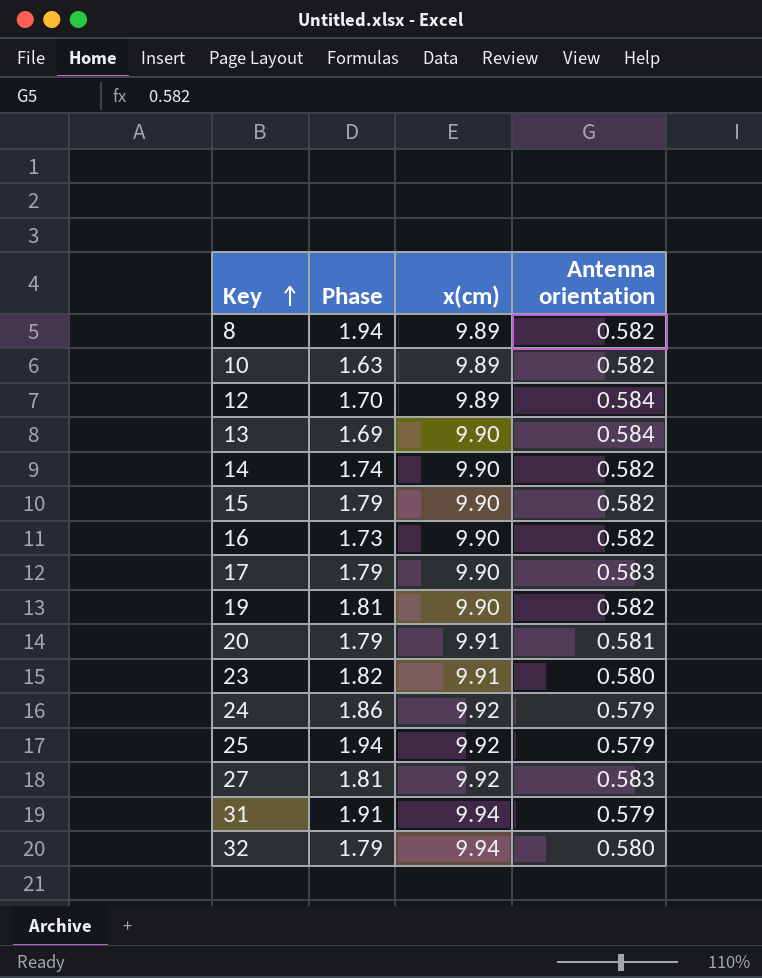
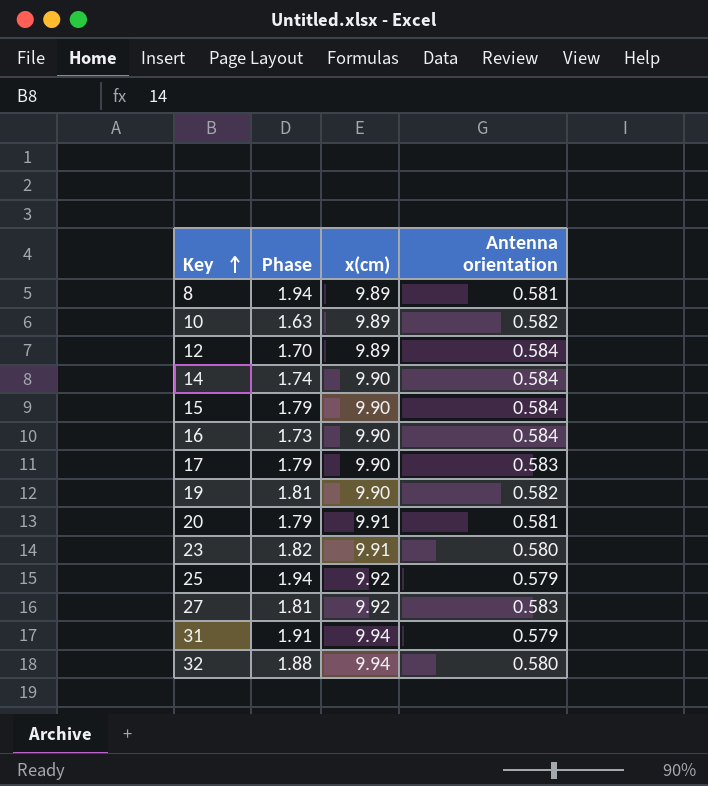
row 13: 1.69 | 9.90 | 0.584 -> none
row 24: 1.86 | 9.92 | 0.579 -> none
8 | Antenna orientation: 0.582 -> 0.581
14 | Antenna orientation: 0.582 -> 0.584
15 | Antenna orientation: 0.582 -> 0.584
16 | Antenna orientation: 0.582 -> 0.584
32 | Phase: 1.79 -> 1.88

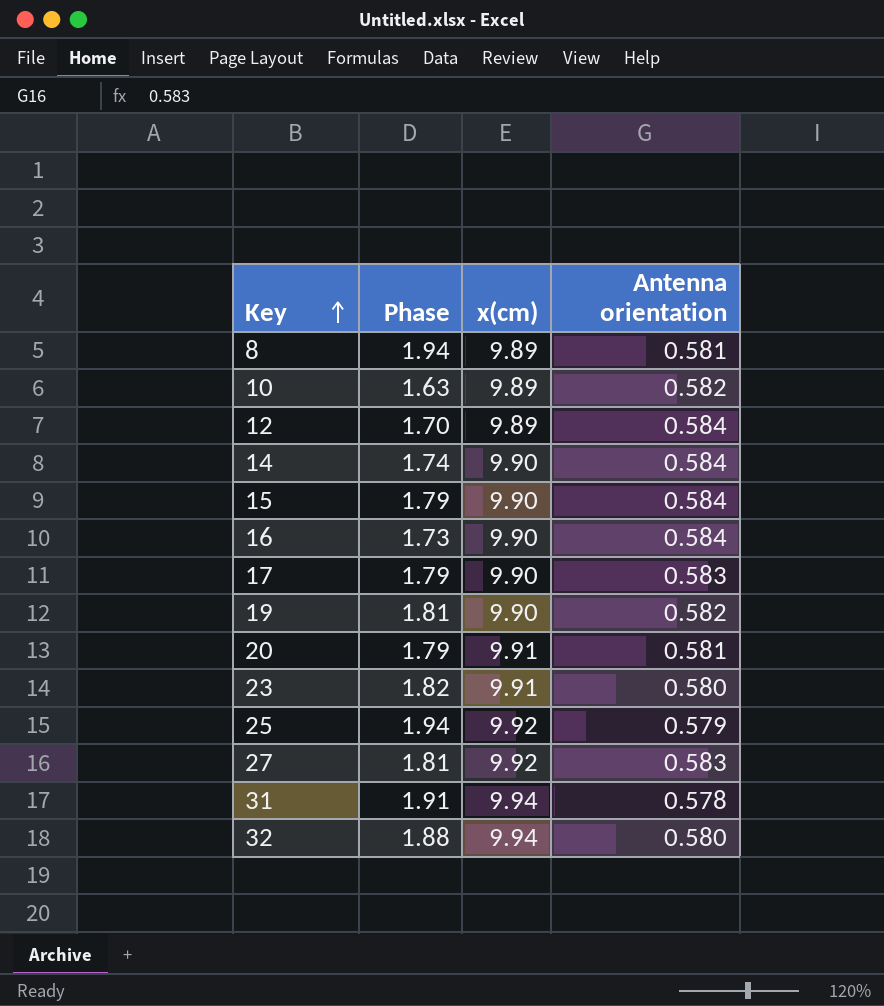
31 | Antenna orientation: 0.579 -> 0.578

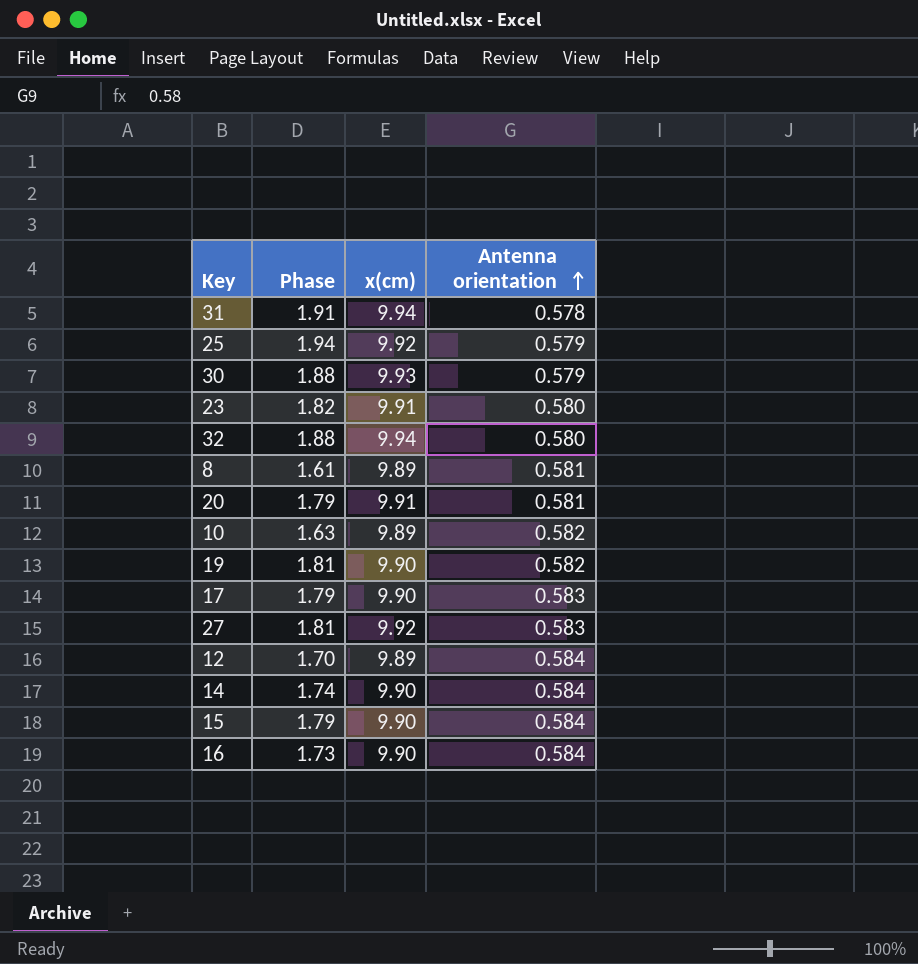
row order: Key ascending -> Antenna orientation ascending
row 30: none -> 1.88 | 9.93 | 0.579
8 | Phase: 1.94 -> 1.61

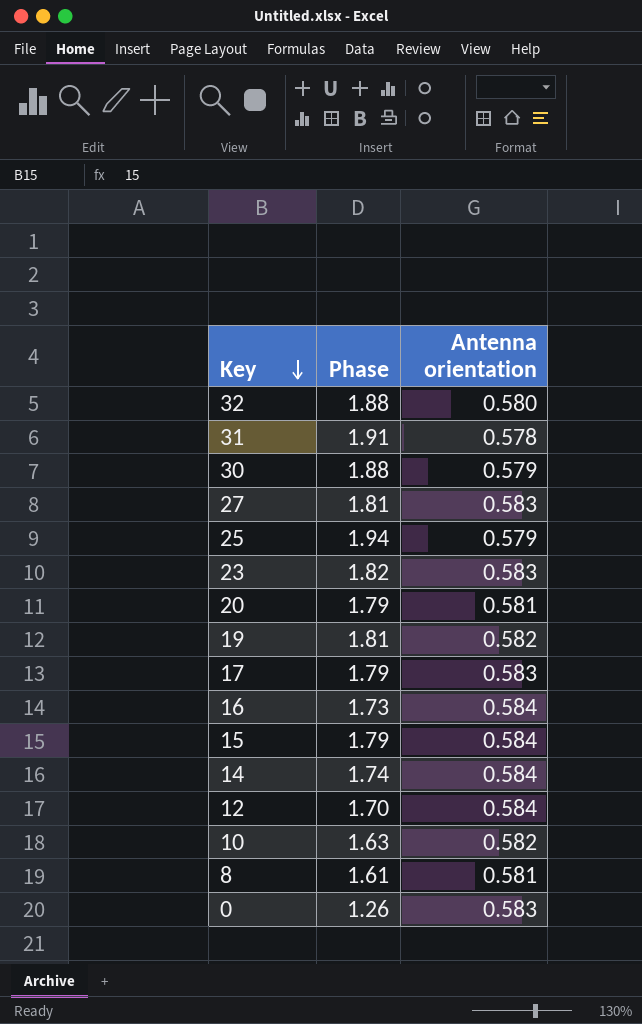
row order: Antenna orientation ascending -> Key descending
column x(cm) | position: 3 -> none
23 | Antenna orientation: 0.580 -> 0.583
row 0: none -> 1.26 | 0.583

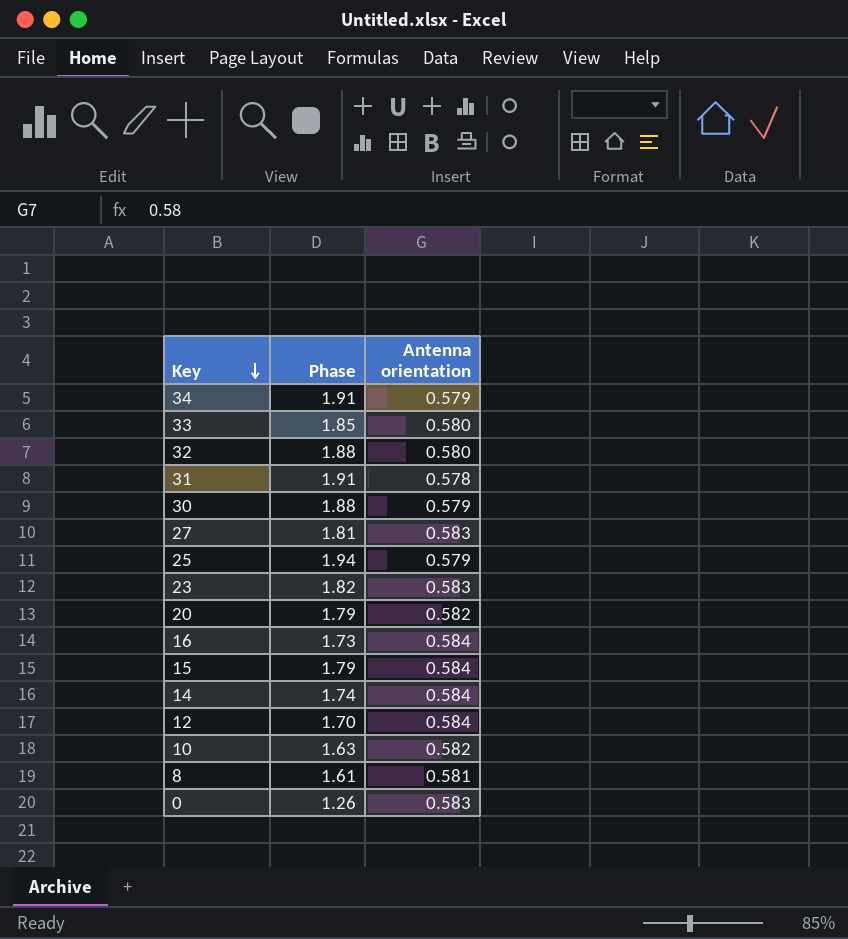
row 19: 1.81 | 0.582 -> none
row 17: 1.79 | 0.583 -> none
row 34: none -> 1.91 | 0.579
row 33: none -> 1.85 | 0.580
20 | Antenna orientation: 0.581 -> 0.582

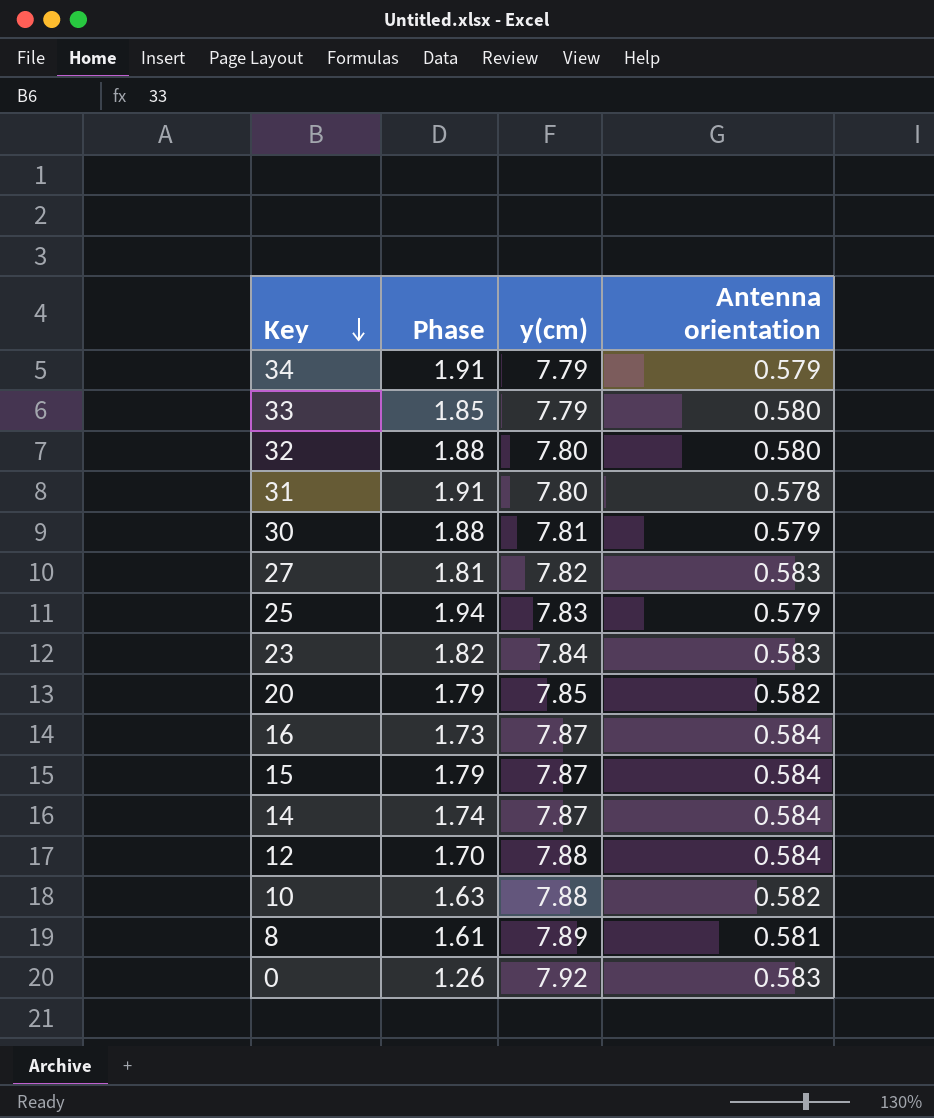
column y(cm) | position: none -> 3

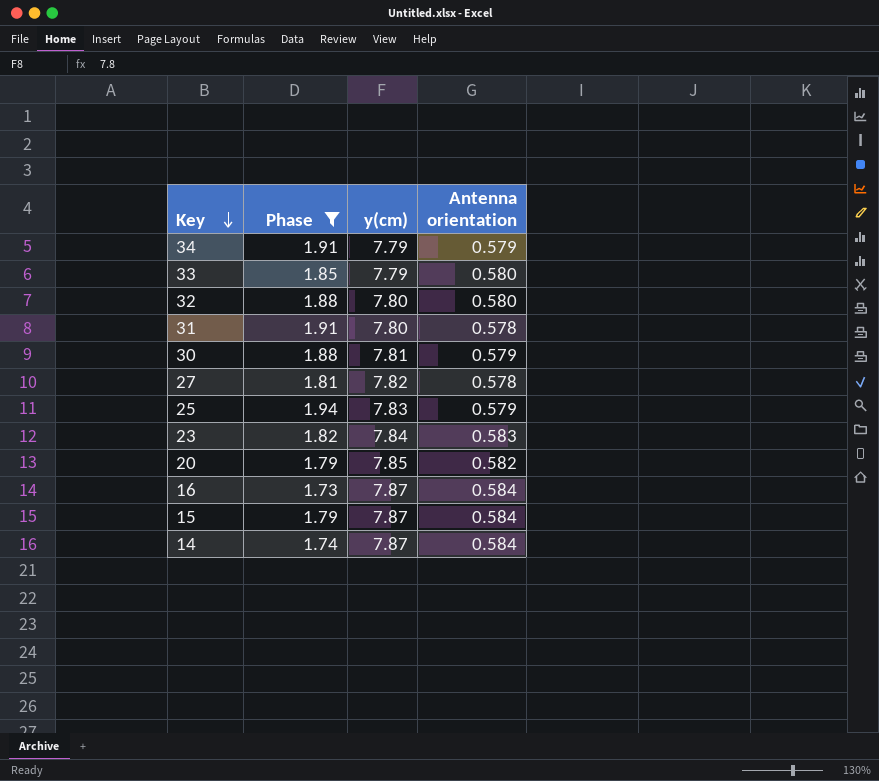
filter: none -> Phase >= 1.73
27 | Antenna orientation: 0.583 -> 0.578

